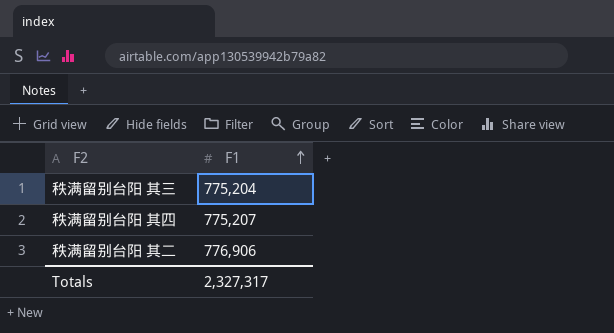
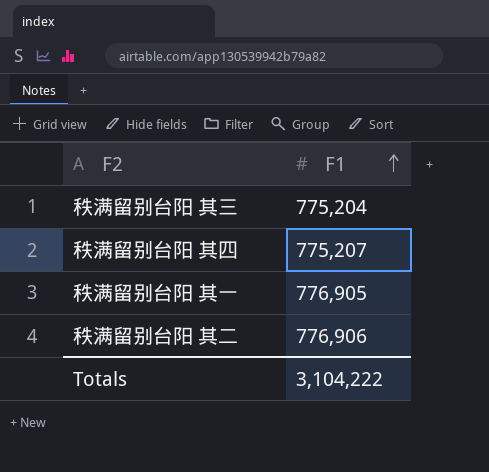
row 秩满留别台阳 其一: none -> 776,905
Totals | F1: 2,327,317 -> 3,104,222

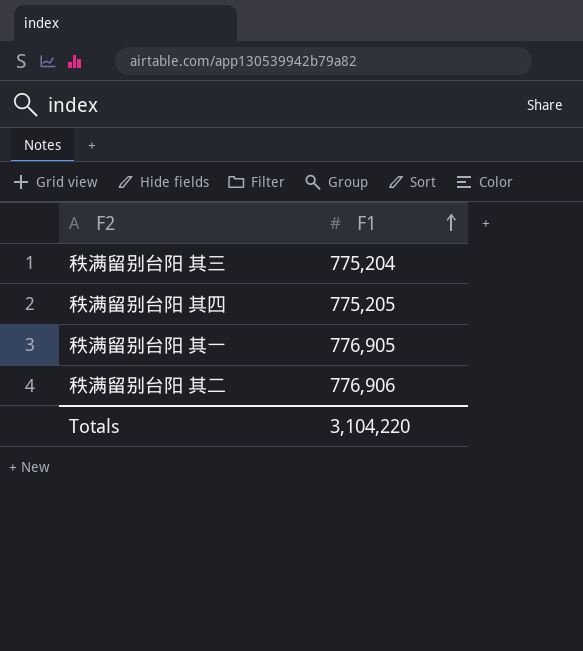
秩满留别台阳 其四 | F1: 775,207 -> 775,205
Totals | F1: 3,104,222 -> 3,104,220

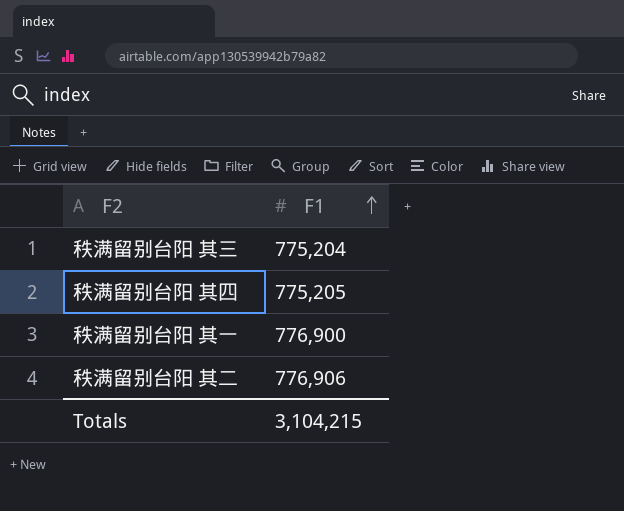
秩满留别台阳 其一 | F1: 776,905 -> 776,900
Totals | F1: 3,104,220 -> 3,104,215

